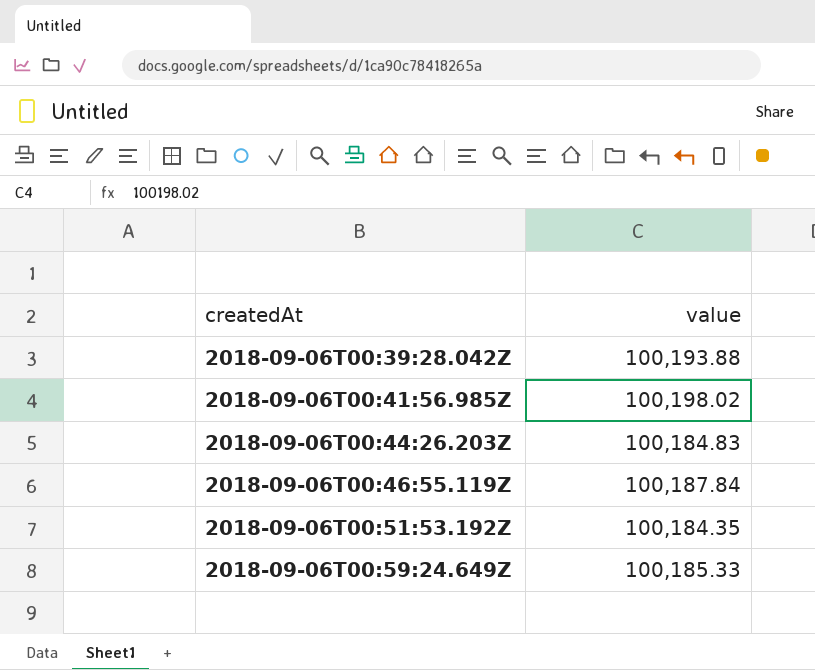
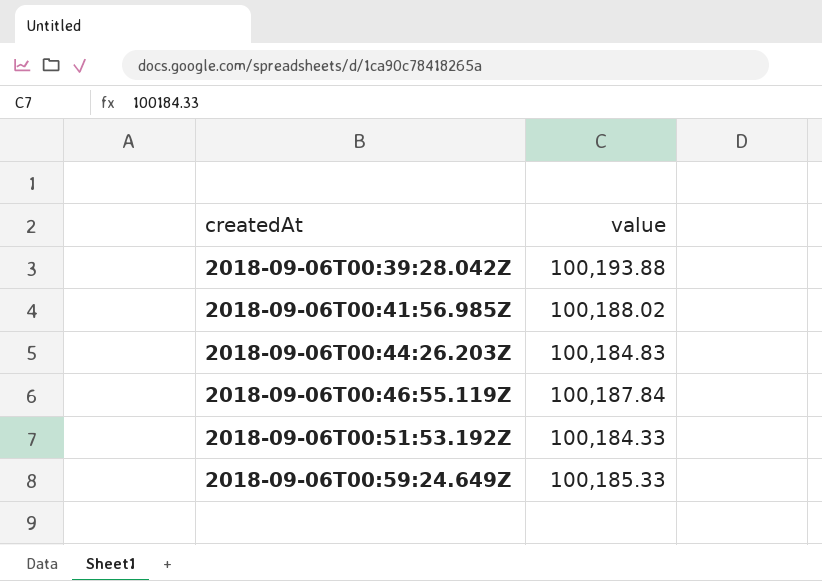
2018-09-06T00:41:56.985Z | value: 100,198.02 -> 100,188.02
2018-09-06T00:51:53.192Z | value: 100,184.35 -> 100,184.33

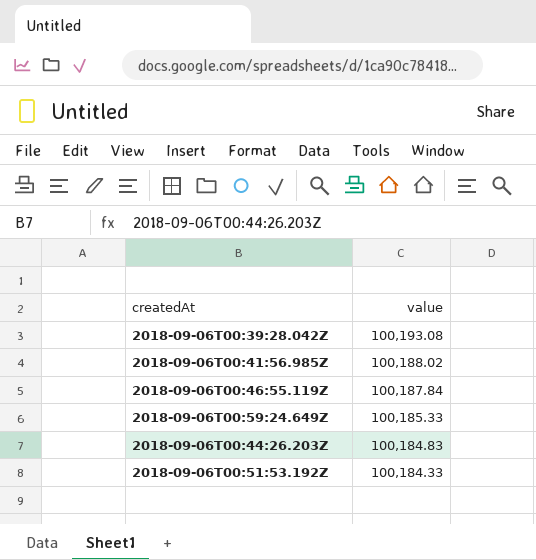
row order: createdAt ascending -> value descending
2018-09-06T00:39:28.042Z | value: 100,193.88 -> 100,193.08

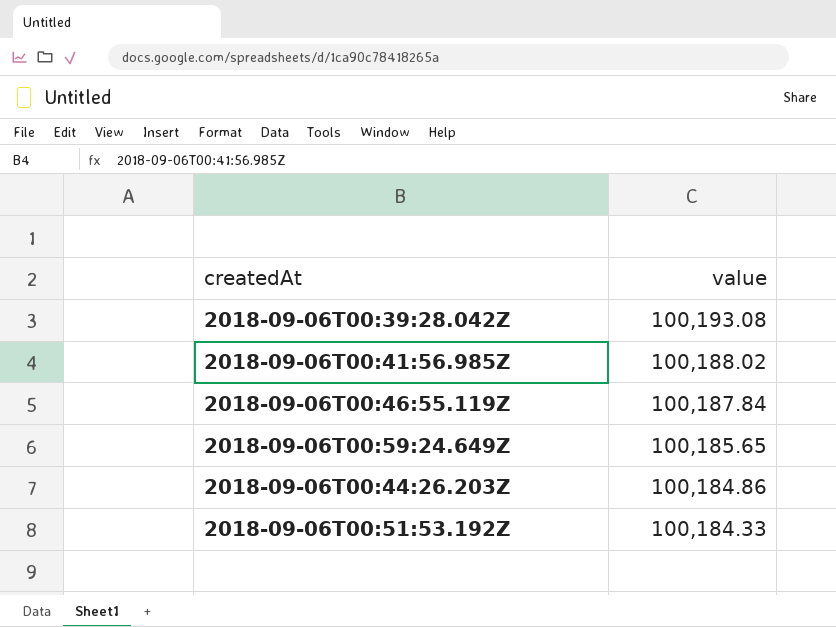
2018-09-06T00:59:24.649Z | value: 100,185.33 -> 100,185.65
2018-09-06T00:44:26.203Z | value: 100,184.83 -> 100,184.86

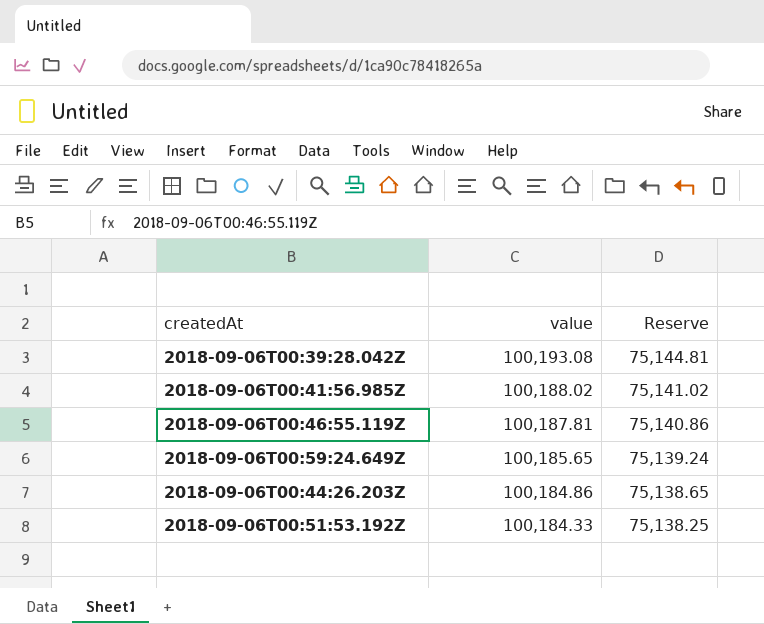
column Reserve | formula: none -> [value] * 0.75
2018-09-06T00:46:55.119Z | value: 100,187.84 -> 100,187.81

